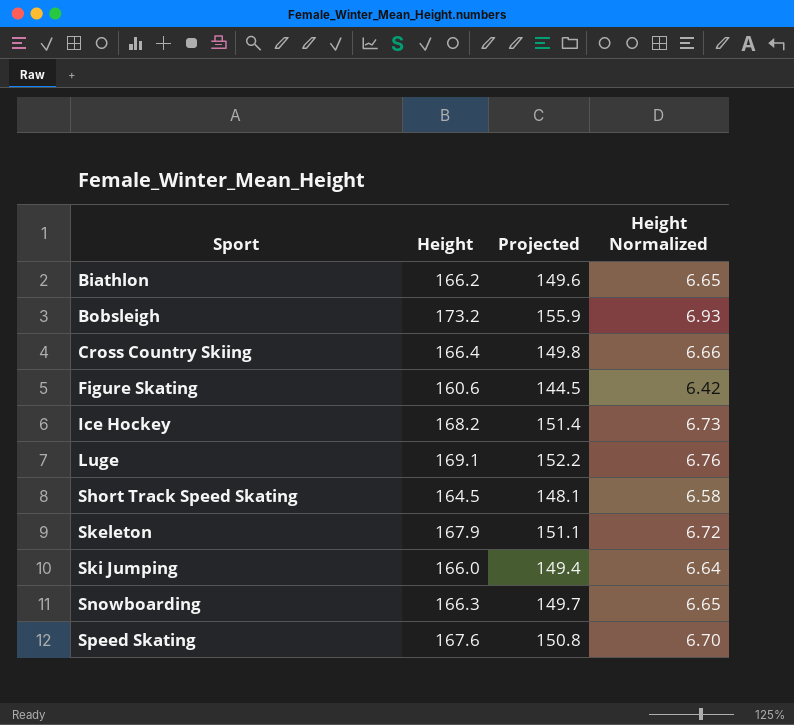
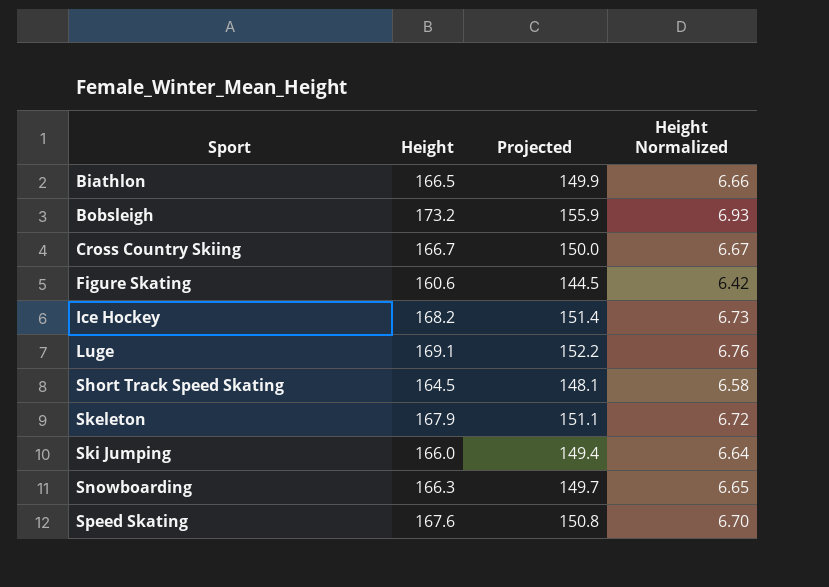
Biathlon | Height: 166.2 -> 166.5
Biathlon | Projected: 149.6 -> 149.9
Biathlon | Height Normalized: 6.65 -> 6.66
Cross Country Skiing | Height: 166.4 -> 166.7
Cross Country Skiing | Projected: 149.8 -> 150.0
Cross Country Skiing | Height Normalized: 6.66 -> 6.67

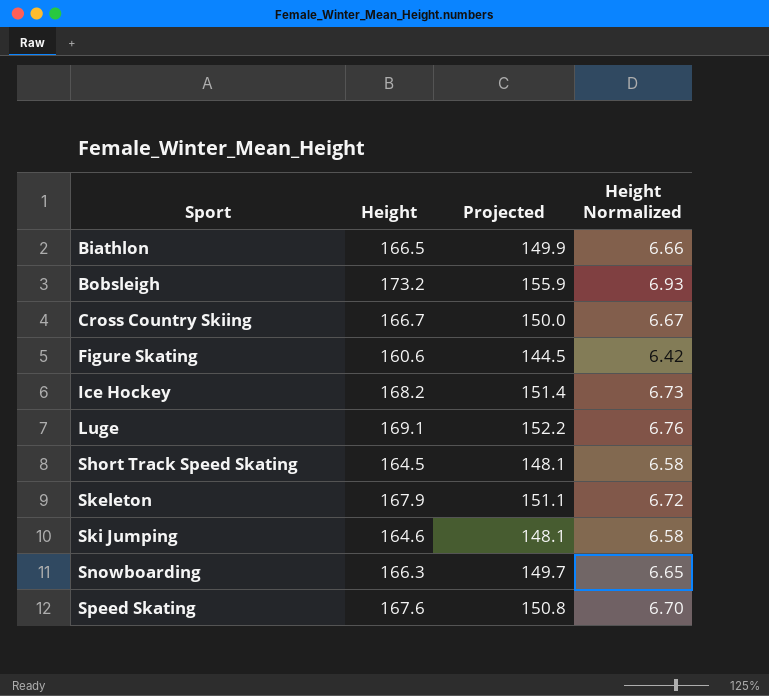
Ski Jumping | Height: 166.0 -> 164.6
Ski Jumping | Projected: 149.4 -> 148.1
Ski Jumping | Height Normalized: 6.64 -> 6.58

